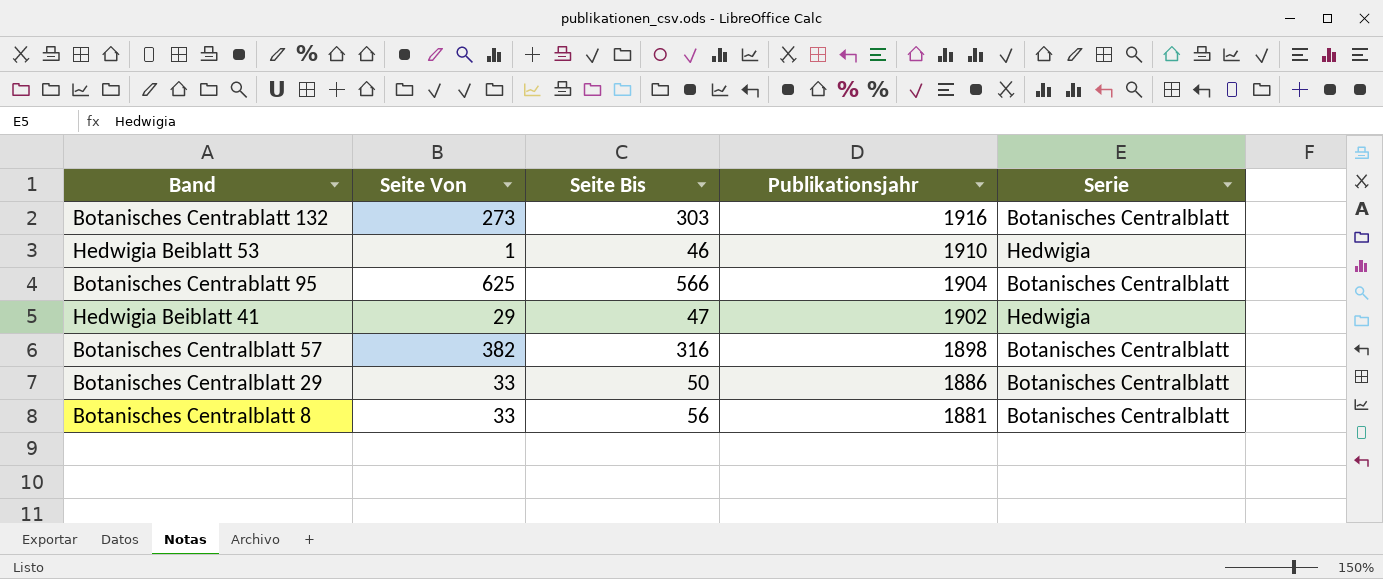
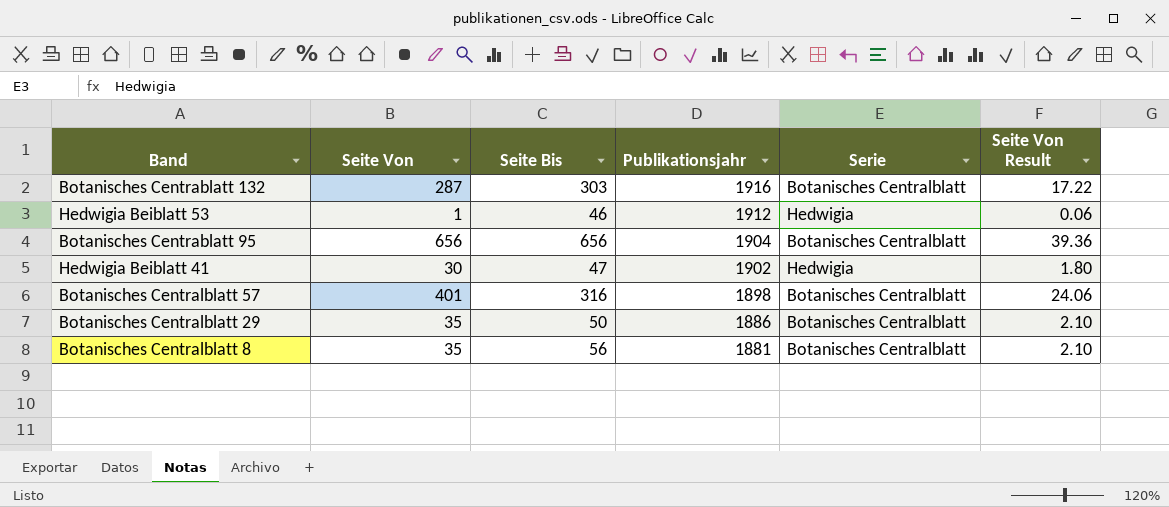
column Seite Von Result | formula: none -> [Seite Von] * 0.06
Botanisches Centrablatt 132 | Seite Von: 273 -> 287
Hedwigia Beiblatt 53 | Publikationsjahr: 1910 -> 1912
Botanisches Centrablatt 95 | Seite Von: 625 -> 656
Botanisches Centrablatt 95 | Seite Bis: 566 -> 656
Hedwigia Beiblatt 41 | Seite Von: 29 -> 30
Botanisches Centralblatt 57 | Seite Von: 382 -> 401
Botanisches Centralblatt 29 | Seite Von: 33 -> 35
Botanisches Centralblatt 8 | Seite Von: 33 -> 35

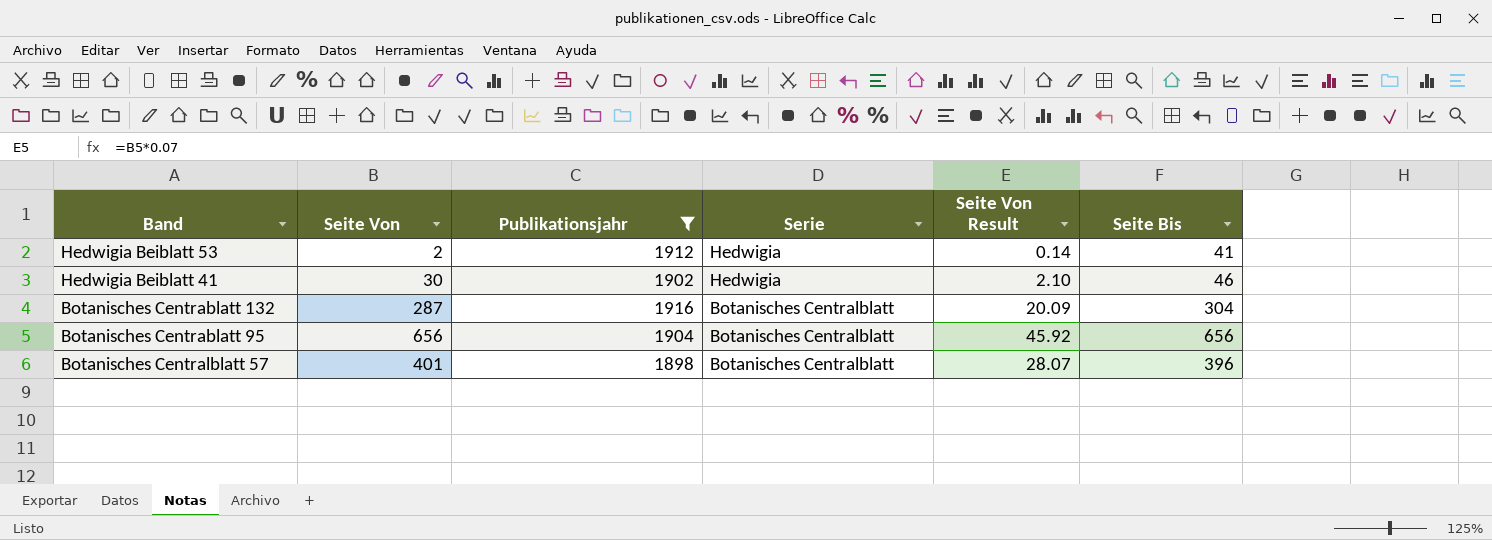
filter: none -> Publikationsjahr >= 1898
row order: Publikationsjahr descending -> Serie descending
column Seite Von Result | formula: [Seite Von] * 0.06 -> [Seite Von] * 0.07
column Seite Bis | position: 3 -> 6
Hedwigia Beiblatt 53 | Seite Von: 1 -> 2
Hedwigia Beiblatt 53 | Seite Bis: 46 -> 41
Hedwigia Beiblatt 41 | Seite Bis: 47 -> 46
Botanisches Centrablatt 132 | Seite Bis: 303 -> 304
Botanisches Centralblatt 57 | Seite Bis: 316 -> 396

